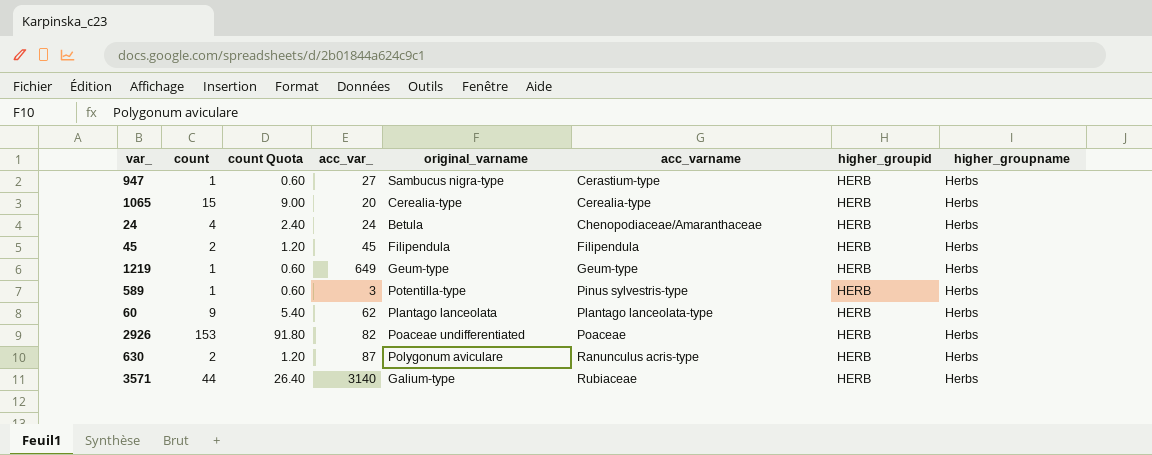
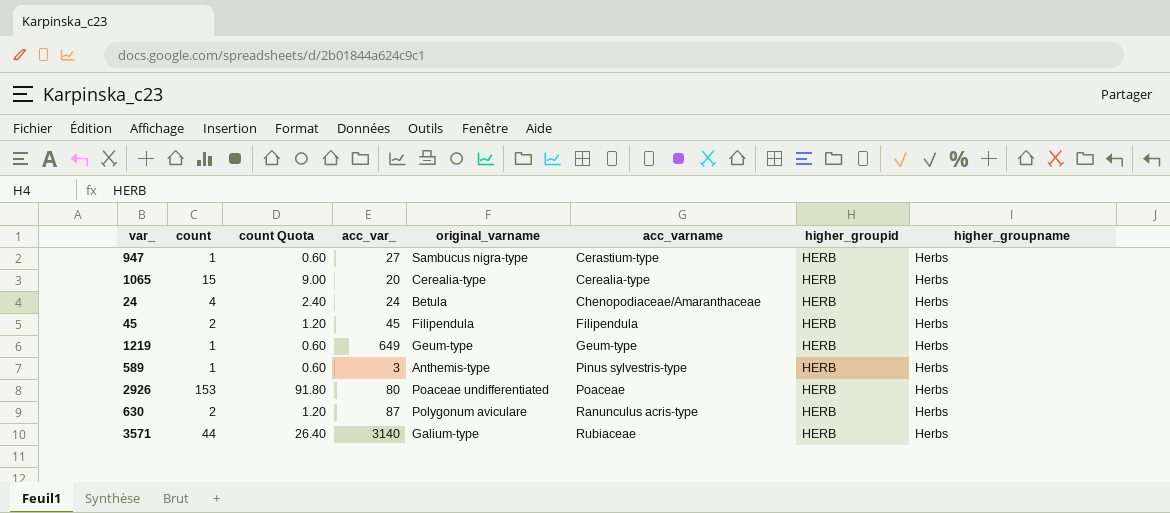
row 60: 9 | 5.40 | 62 | Plantago lanceolata | Plantago lanceolata-type | HERB | Herbs -> none
589 | original_varname: Potentilla-type -> Anthemis-type
2926 | acc_var_: 82 -> 80

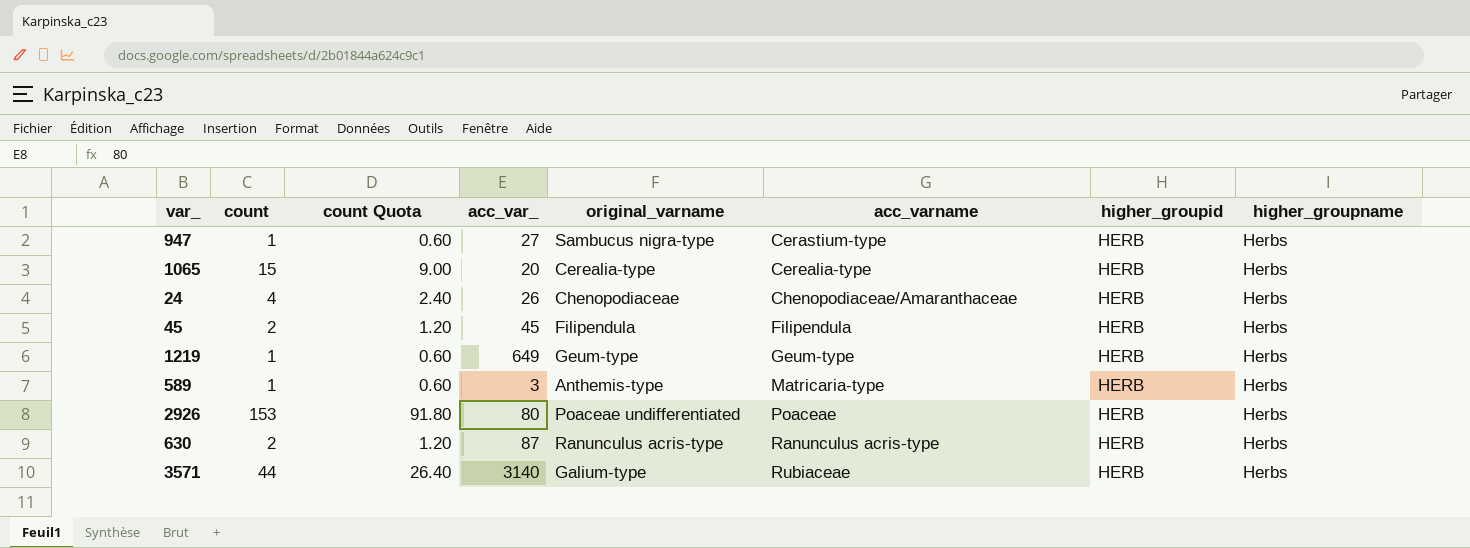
24 | acc_var_: 24 -> 26
24 | original_varname: Betula -> Chenopodiaceae
589 | acc_varname: Pinus sylvestris-type -> Matricaria-type
630 | original_varname: Polygonum aviculare -> Ranunculus acris-type

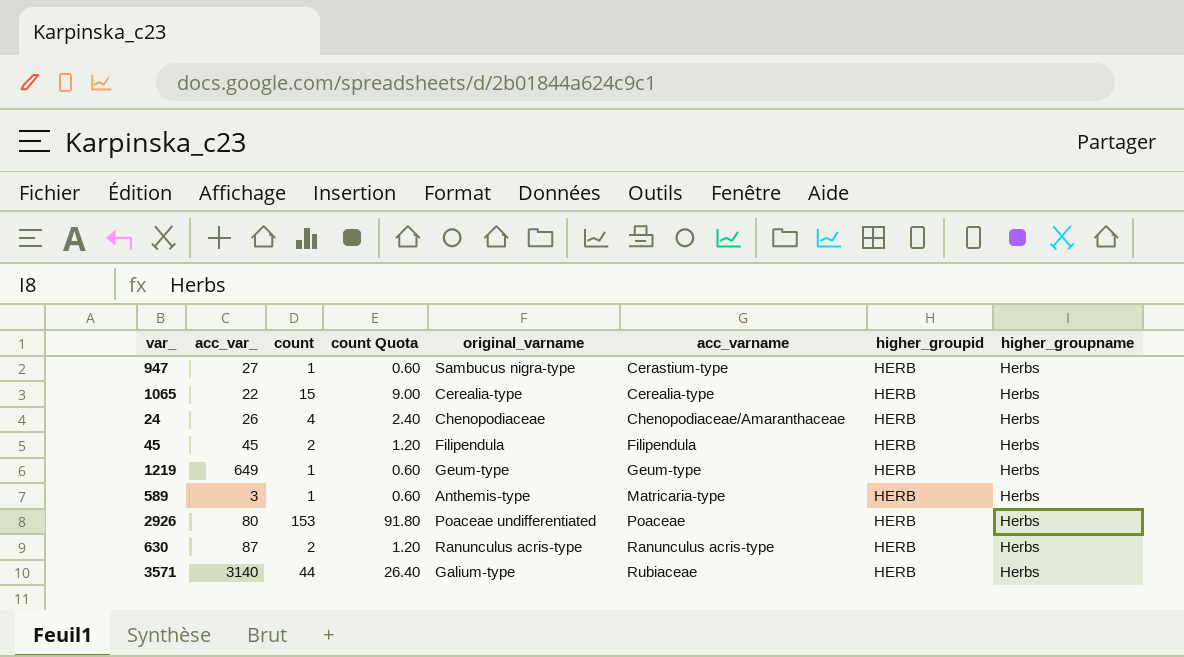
column acc_var_ | position: 4 -> 2
1065 | acc_var_: 20 -> 22

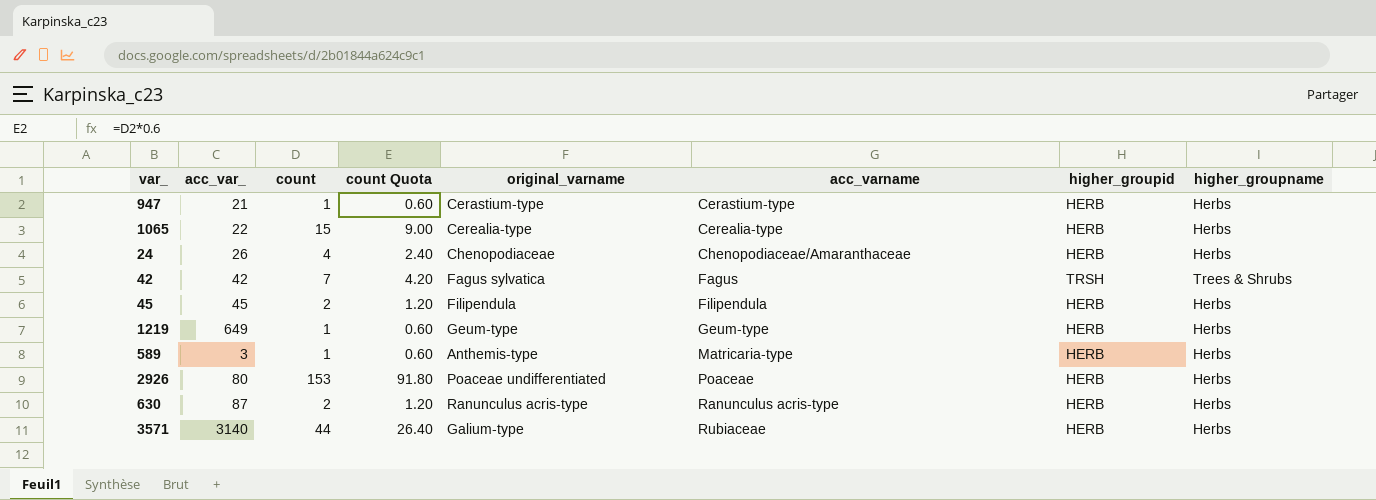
947 | acc_var_: 27 -> 21
947 | original_varname: Sambucus nigra-type -> Cerastium-type
row 42: none -> 42 | 7 | 4.20 | Fagus sylvatica | Fagus | TRSH | Trees & Shrubs

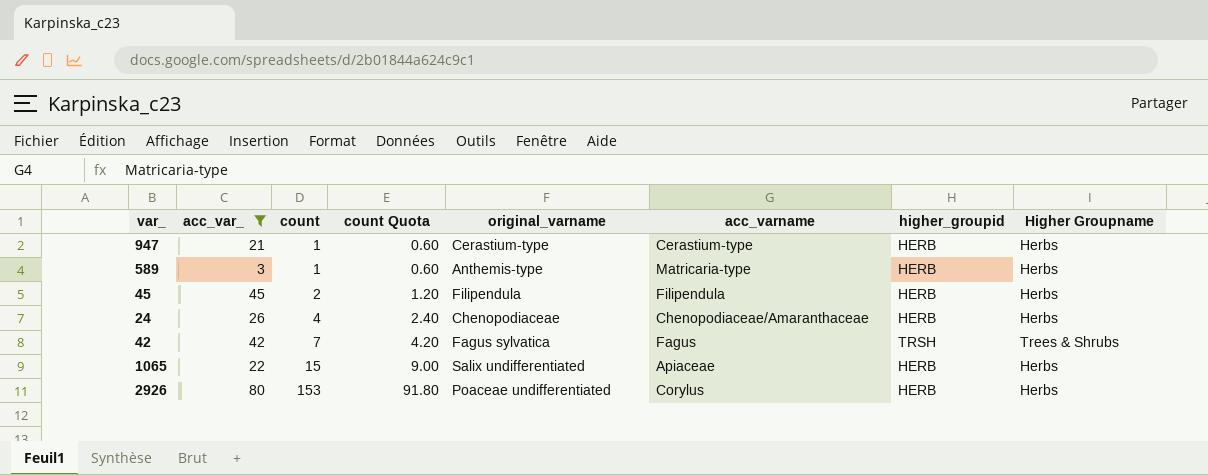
filter: none -> acc_var_ <= 80
row order: acc_varname ascending -> count ascending
column name: higher_groupname -> Higher Groupname
1065 | original_varname: Cerealia-type -> Salix undifferentiated
1065 | acc_varname: Cerealia-type -> Apiaceae
2926 | acc_varname: Poaceae -> Corylus

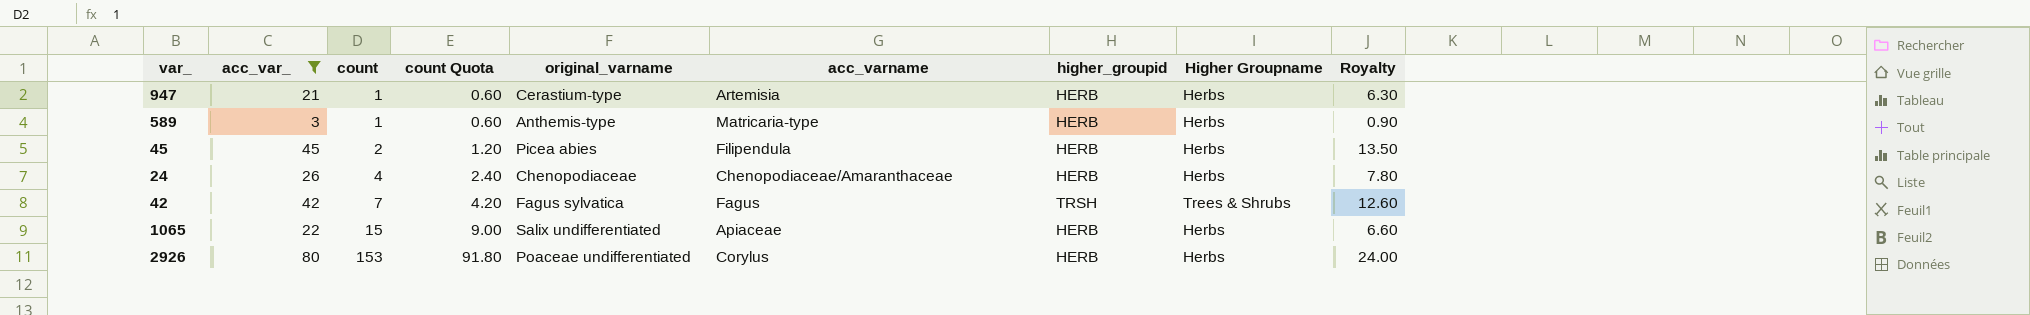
column Royalty | formula: none -> [acc_var_] * 0.3
947 | acc_varname: Cerastium-type -> Artemisia
45 | original_varname: Filipendula -> Picea abies

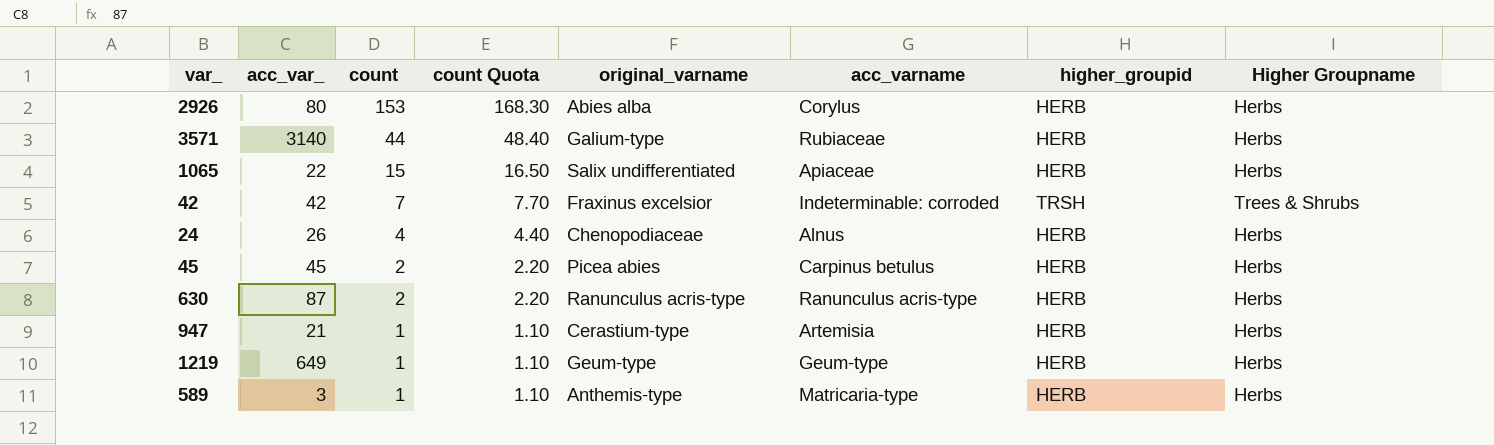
filter: acc_var_ <= 80 -> none
row order: count ascending -> count descending
column Royalty | formula: [acc_var_] * 0.3 -> none
column count Quota | formula: [count] * 0.6 -> [count] * 1.1
2926 | original_varname: Poaceae undifferentiated -> Abies alba
42 | original_varname: Fagus sylvatica -> Fraxinus excelsior
42 | acc_varname: Fagus -> Indeterminable: corroded
24 | acc_varname: Chenopodiaceae/Amaranthaceae -> Alnus
45 | acc_varname: Filipendula -> Carpinus betulus

